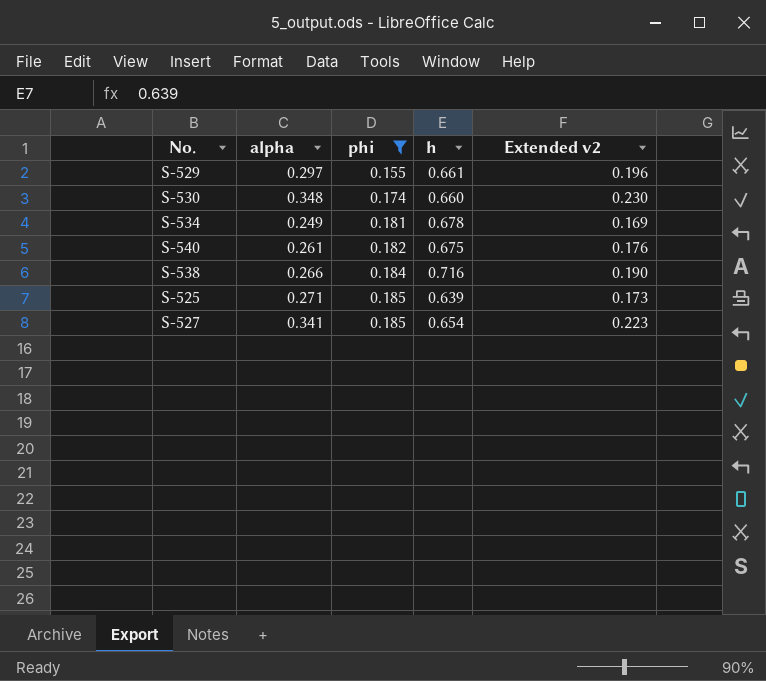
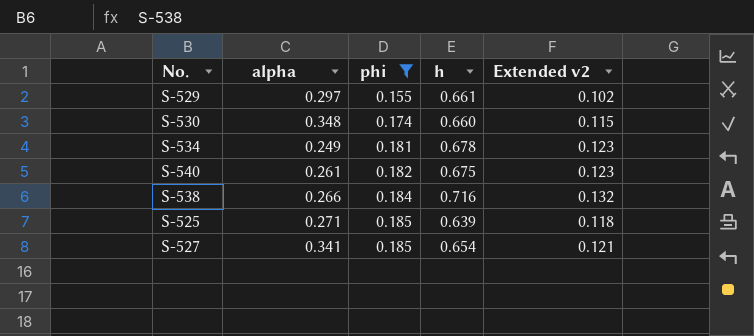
column Extended v2 | formula: [alpha] * [h] -> [phi] * [h]

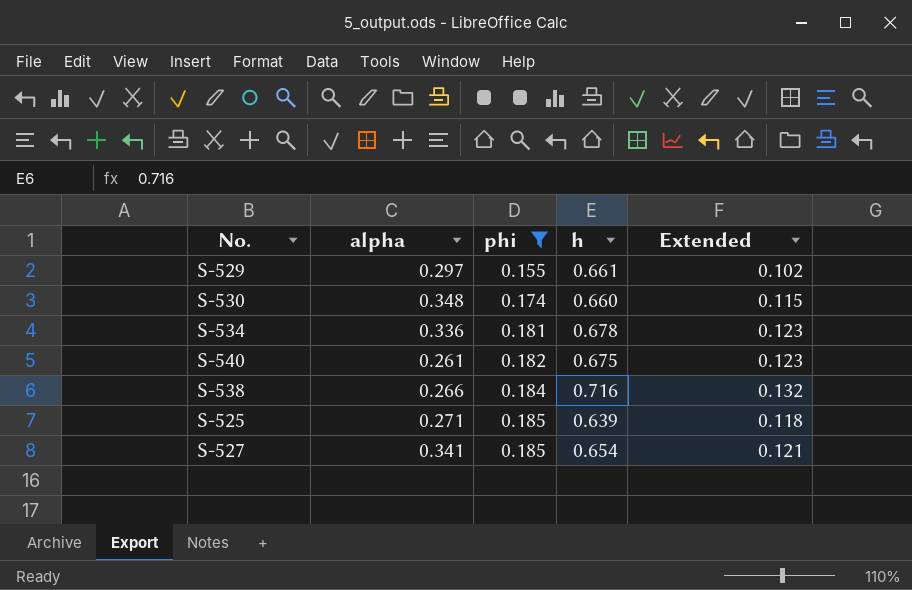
column name: Extended v2 -> Extended
S-534 | alpha: 0.249 -> 0.336

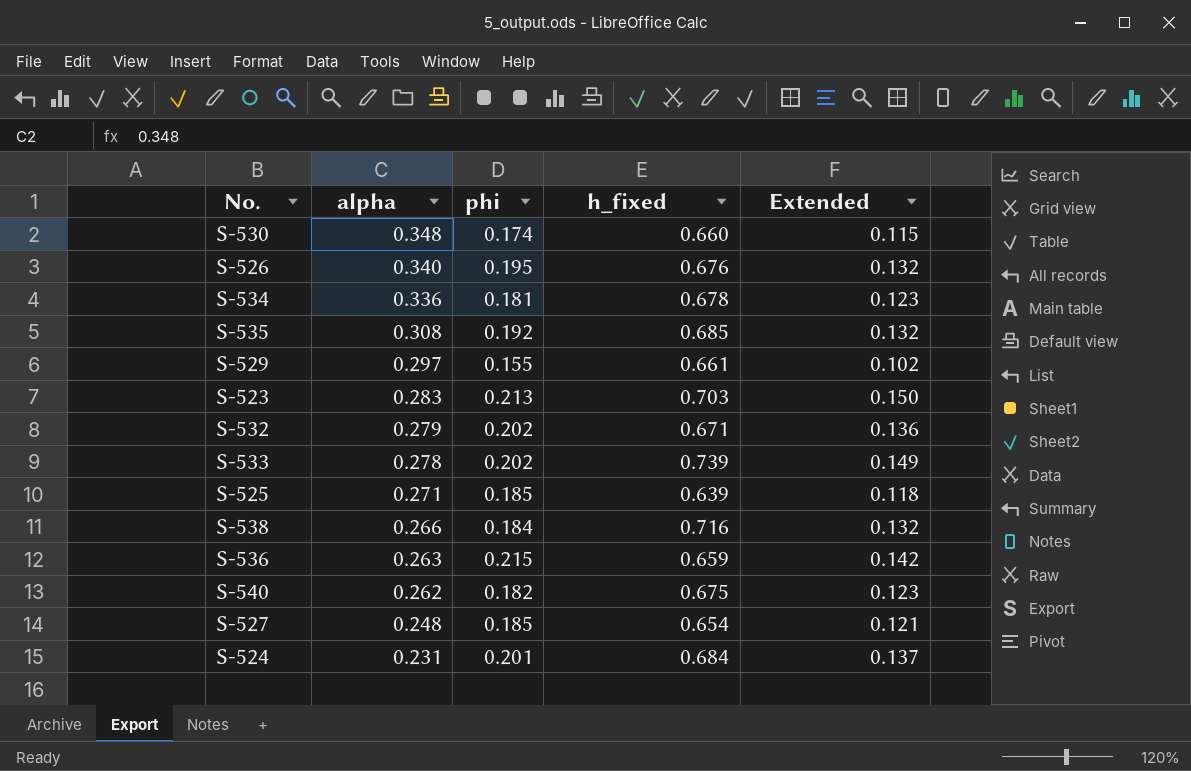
filter: phi <= 0.185 -> none
row order: phi ascending -> alpha descending
column name: h -> h_fixed
S-540 | alpha: 0.261 -> 0.262
S-527 | alpha: 0.341 -> 0.248

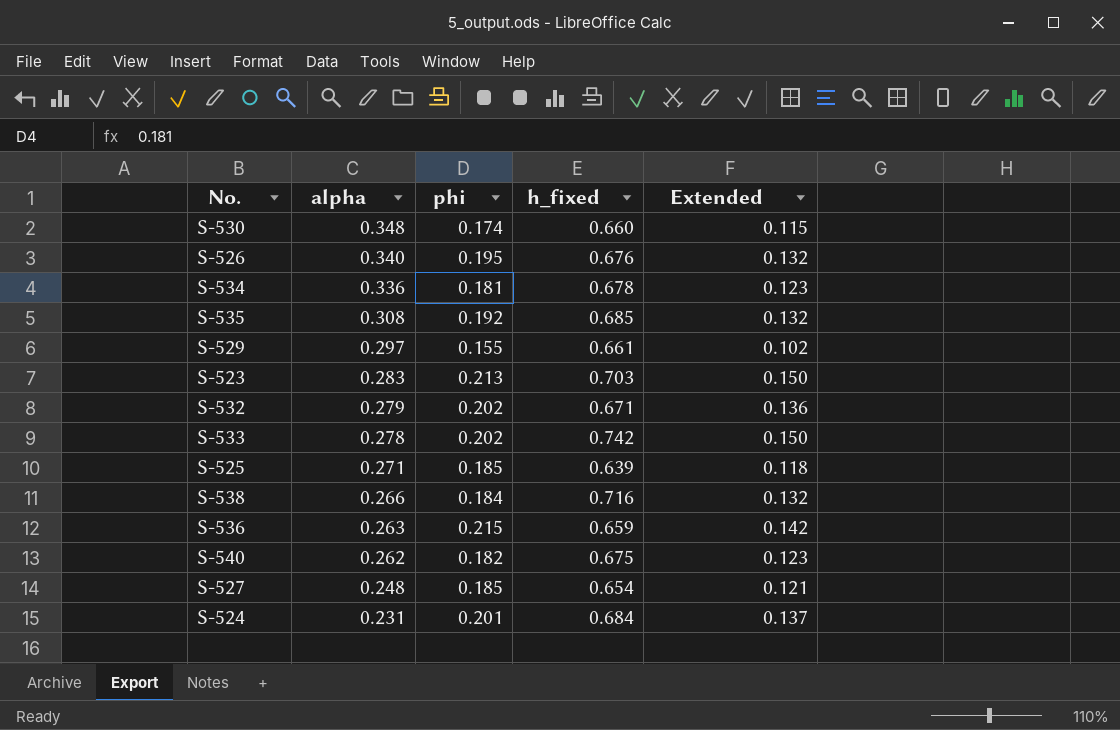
S-533 | h_fixed: 0.739 -> 0.742
S-533 | Extended: 0.149 -> 0.150

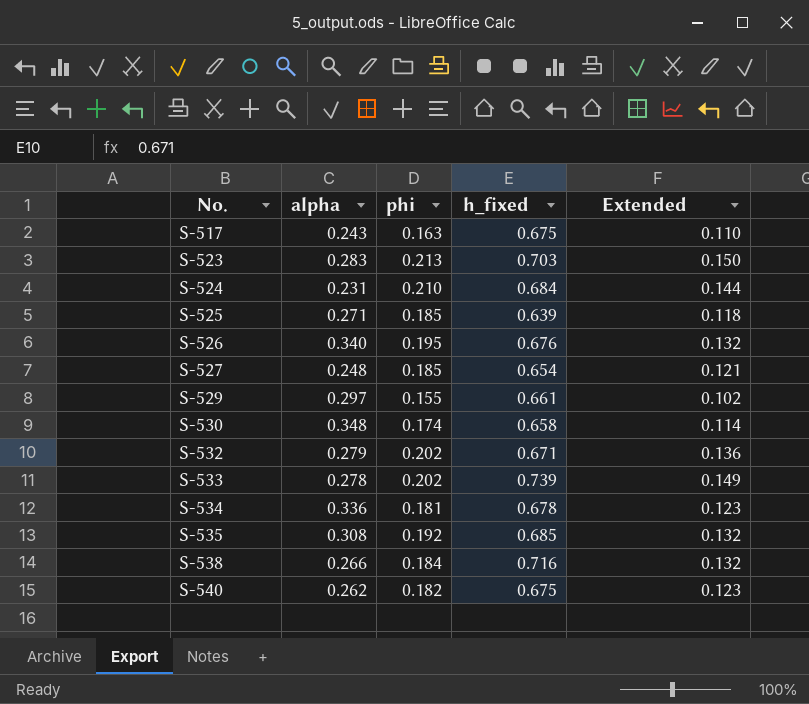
row order: alpha descending -> No. ascending
row S-536: 0.263 | 0.215 | 0.659 | 0.142 -> none
row S-517: none -> 0.243 | 0.163 | 0.675 | 0.110
S-524 | phi: 0.201 -> 0.210
S-524 | Extended: 0.137 -> 0.144
S-530 | h_fixed: 0.660 -> 0.658
S-530 | Extended: 0.115 -> 0.114
S-533 | h_fixed: 0.742 -> 0.739
S-533 | Extended: 0.150 -> 0.149

